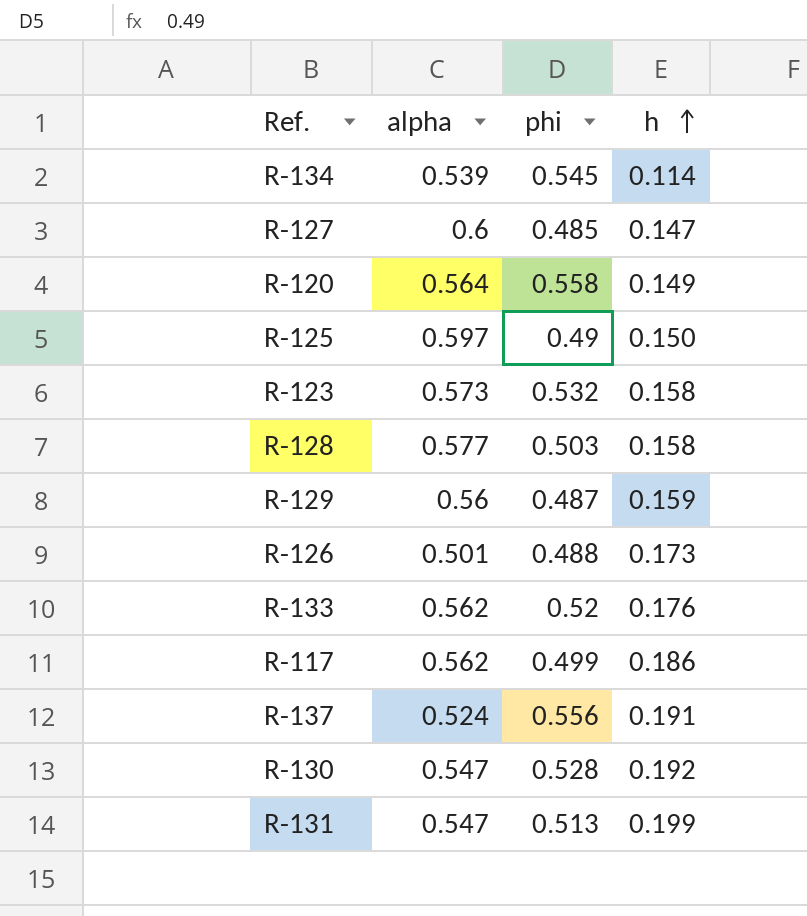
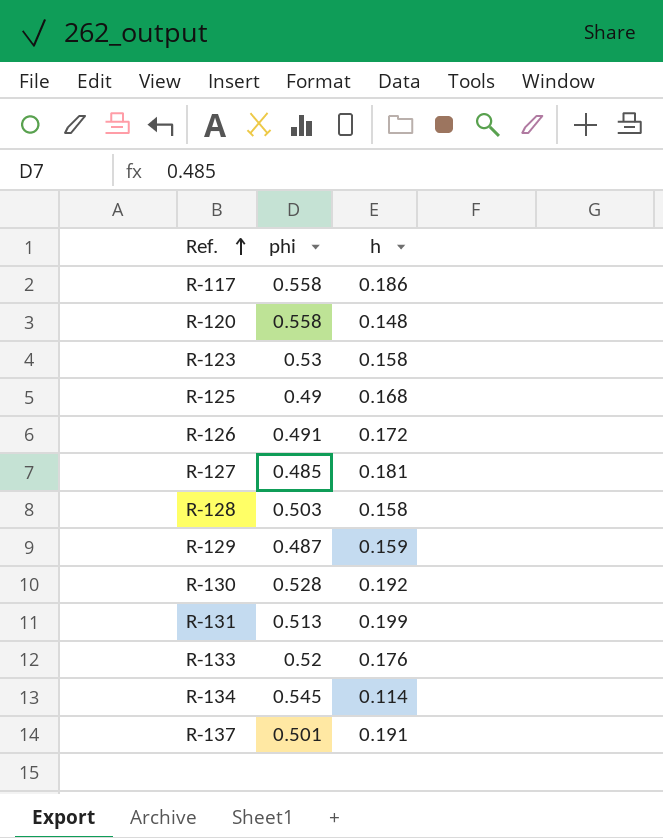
row order: h ascending -> Ref. ascending
column alpha | position: 2 -> none
R-117 | phi: 0.499 -> 0.558
R-120 | h: 0.149 -> 0.148
R-123 | phi: 0.532 -> 0.53
R-125 | h: 0.150 -> 0.168
R-126 | phi: 0.488 -> 0.491
R-126 | h: 0.173 -> 0.172
R-127 | h: 0.147 -> 0.181
R-137 | phi: 0.556 -> 0.501

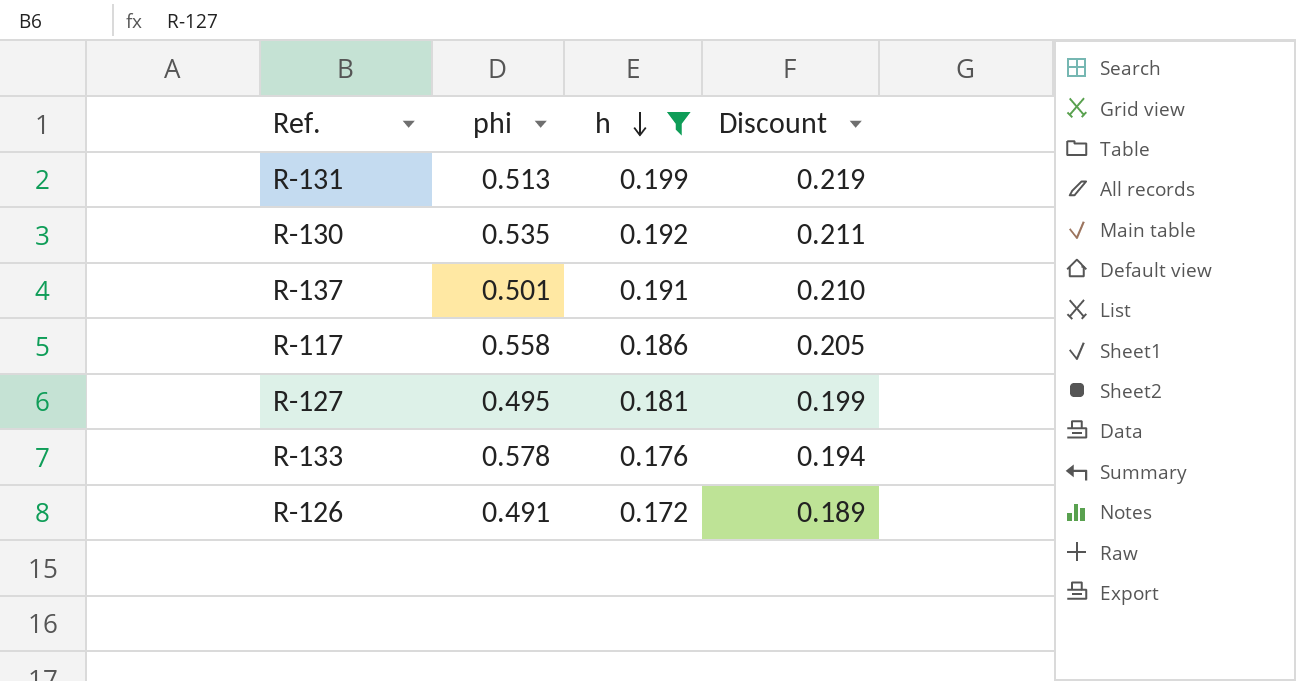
filter: none -> h >= 0.172
row order: Ref. ascending -> h descending
column Discount | formula: none -> [h] * 1.1
R-130 | phi: 0.528 -> 0.535
R-127 | phi: 0.485 -> 0.495
R-133 | phi: 0.52 -> 0.578

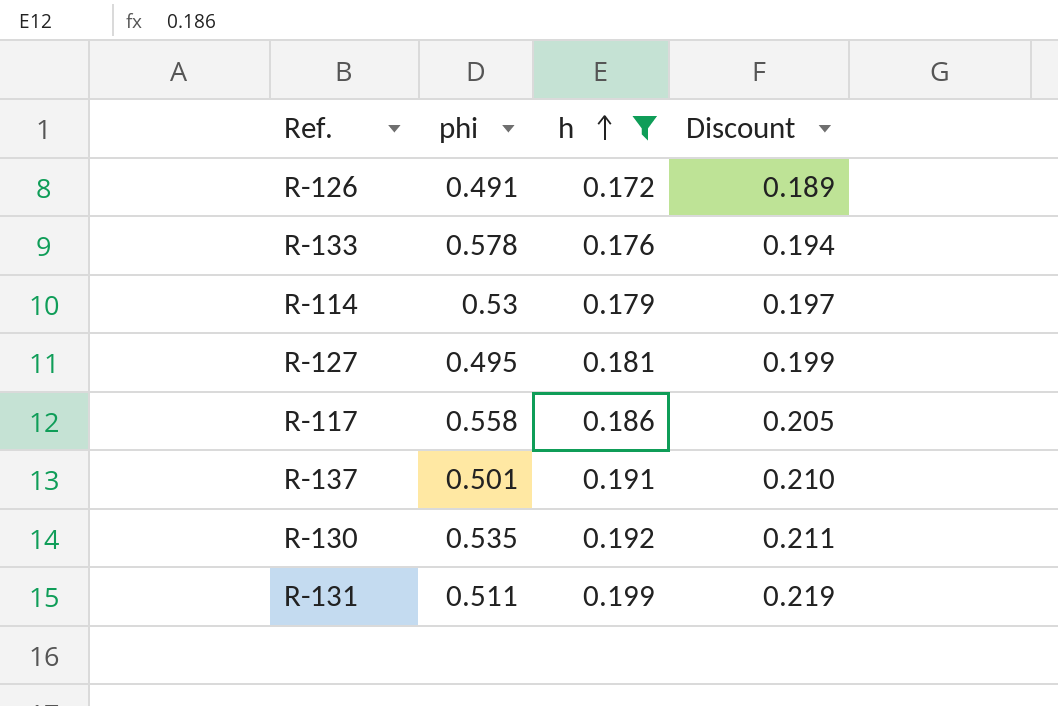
row order: h descending -> h ascending
row R-114: none -> 0.53 | 0.179 | 0.197
R-131 | phi: 0.513 -> 0.511

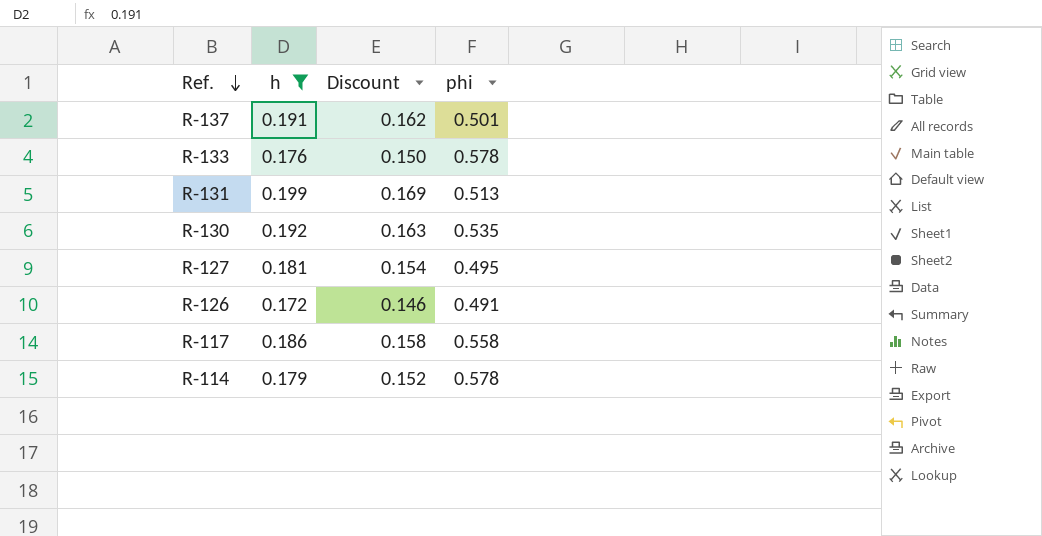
row order: h ascending -> Ref. descending
column Discount | formula: [h] * 1.1 -> [h] * 0.85
column phi | position: 2 -> 4
R-131 | phi: 0.511 -> 0.513
R-114 | phi: 0.53 -> 0.578

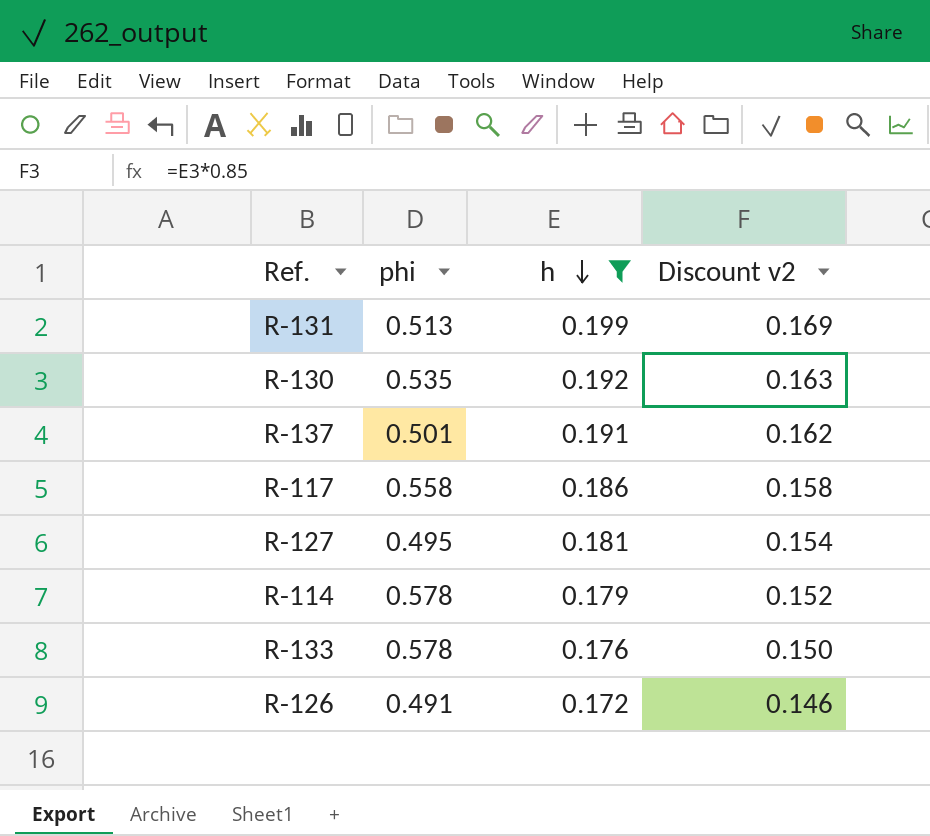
row order: Ref. descending -> h descending
column phi | position: 4 -> 2
column name: Discount -> Discount v2

